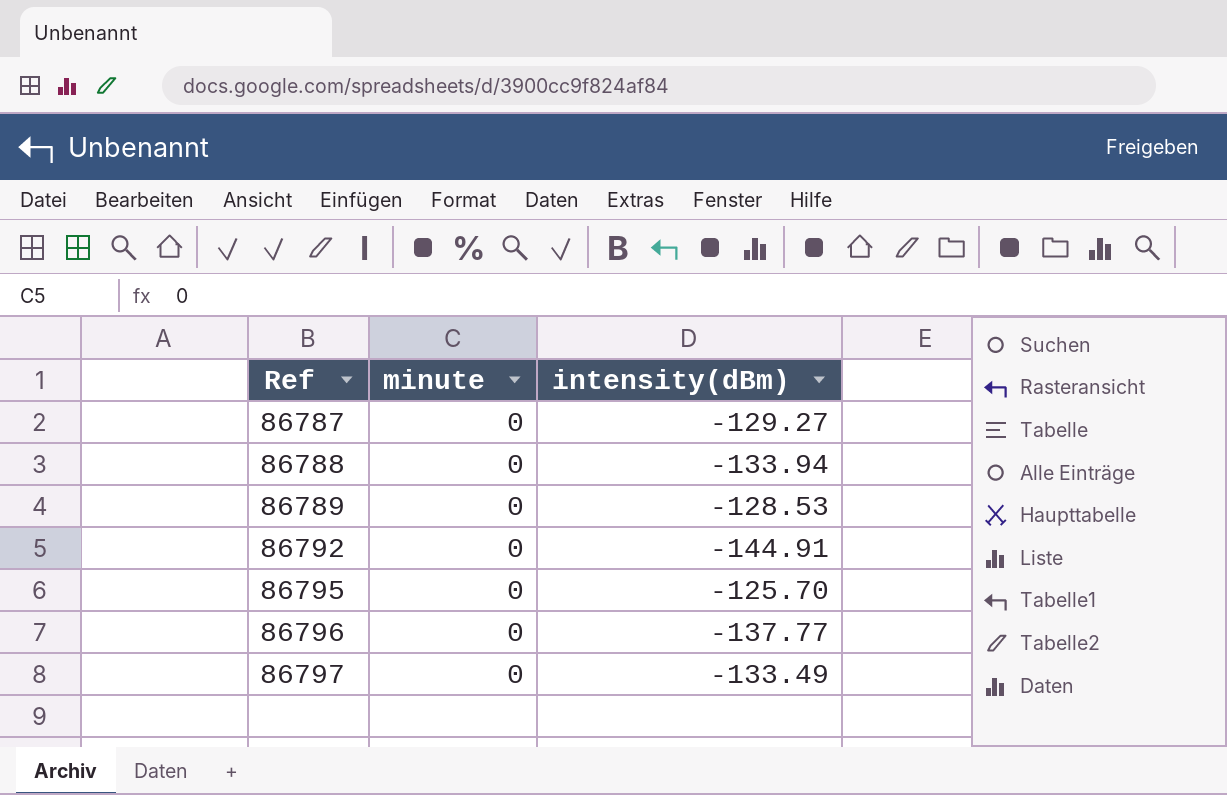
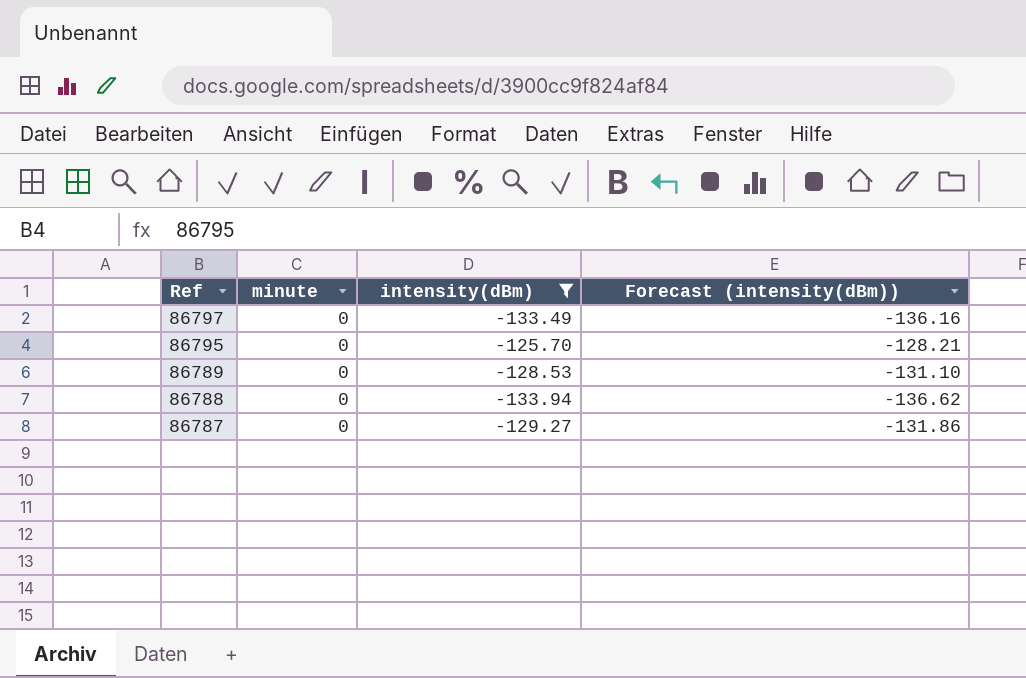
filter: none -> intensity(dBm) >= -133.94
row order: Ref ascending -> Ref descending
column Forecast (intensity(dBm)) | formula: none -> [intensity(dBm)] * 1.02

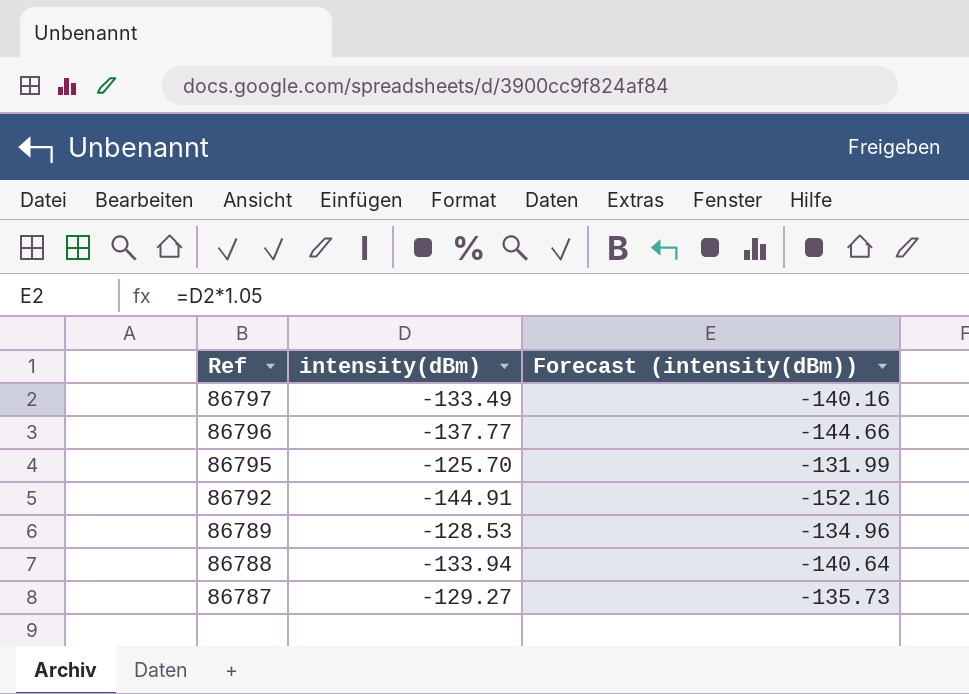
filter: intensity(dBm) >= -133.94 -> none
column minute | position: 2 -> none
column Forecast (intensity(dBm)) | formula: [intensity(dBm)] * 1.02 -> [intensity(dBm)] * 1.05

